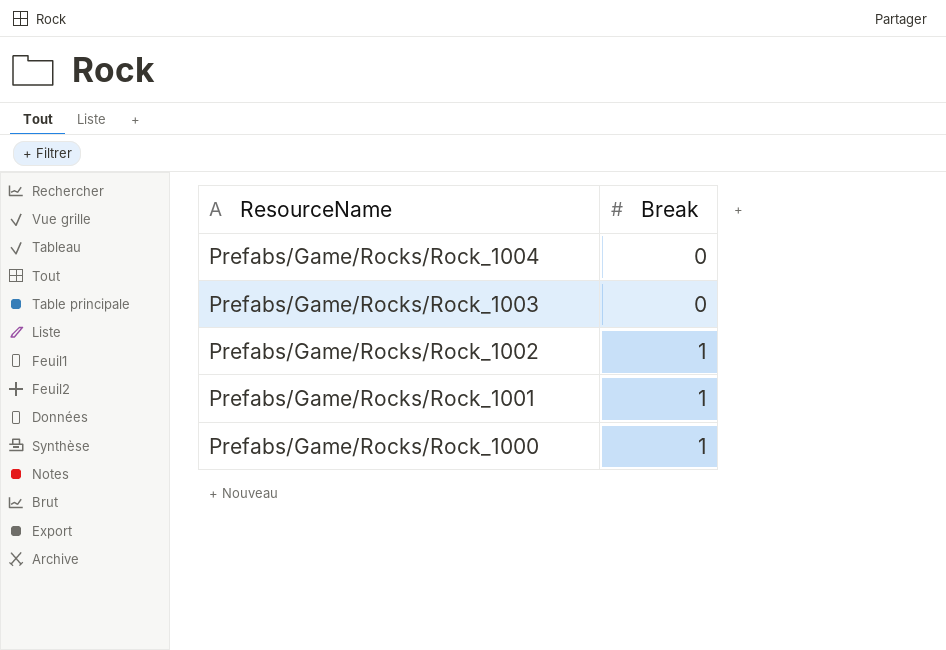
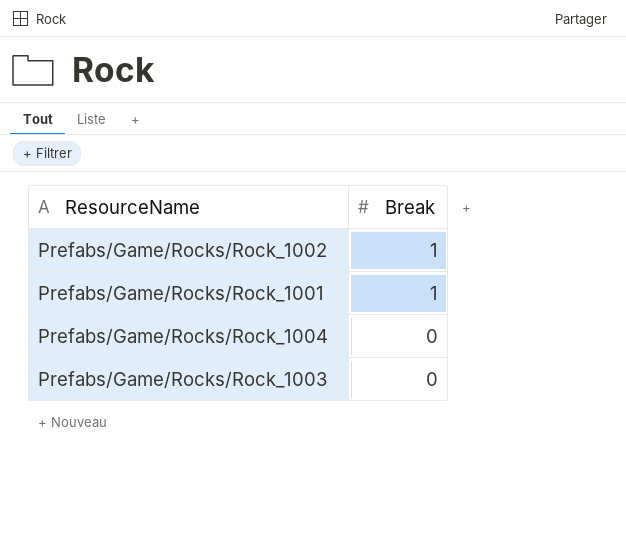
row order: ResourceName descending -> Break descending
row Prefabs/Game/Rocks/Rock_1000: 1 -> none

